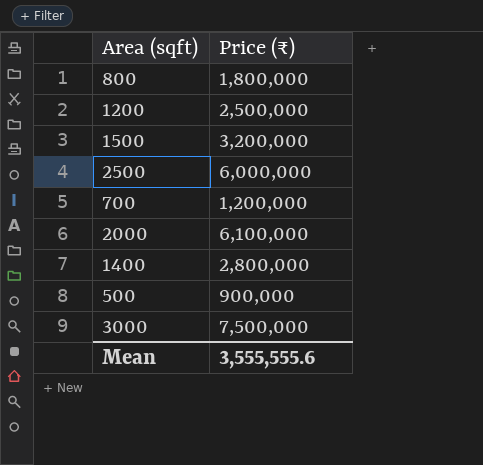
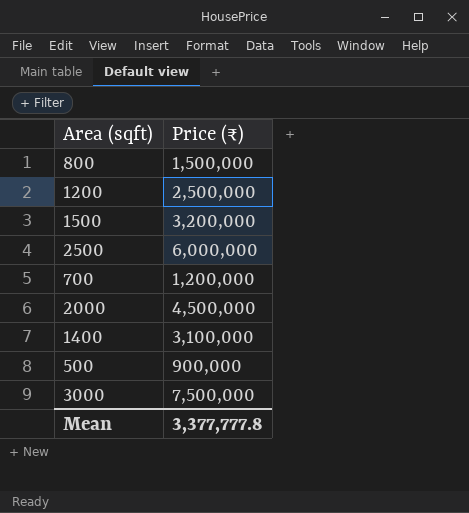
800 | Price (₹): 1,800,000 -> 1,500,000
2000 | Price (₹): 6,100,000 -> 4,500,000
1400 | Price (₹): 2,800,000 -> 3,100,000
Mean | Price (₹): 3,555,555.6 -> 3,377,777.8

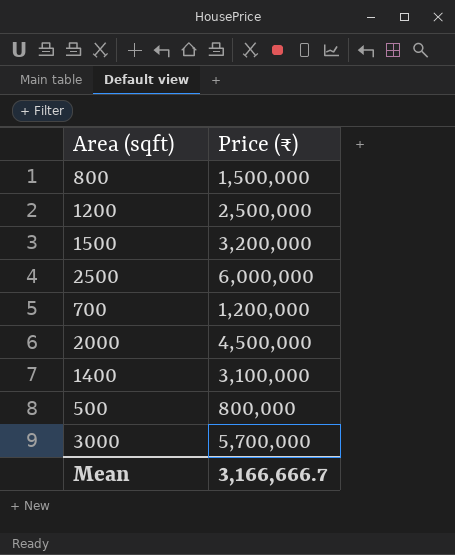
500 | Price (₹): 900,000 -> 800,000
3000 | Price (₹): 7,500,000 -> 5,700,000
Mean | Price (₹): 3,377,777.8 -> 3,166,666.7

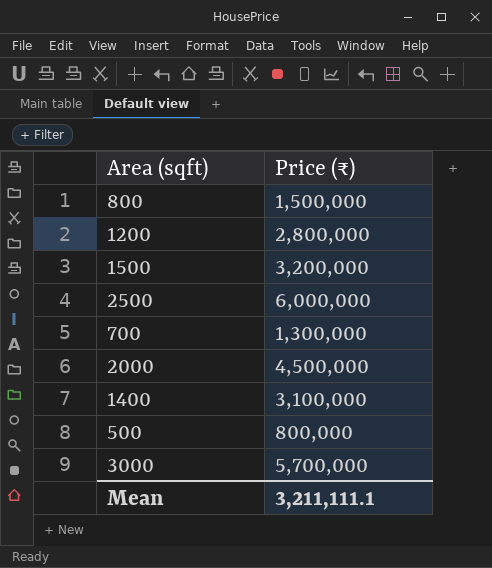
1200 | Price (₹): 2,500,000 -> 2,800,000
700 | Price (₹): 1,200,000 -> 1,300,000
Mean | Price (₹): 3,166,666.7 -> 3,211,111.1

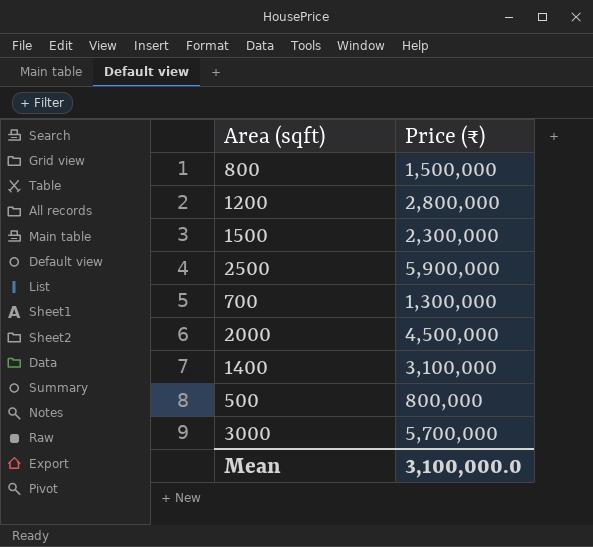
1500 | Price (₹): 3,200,000 -> 2,300,000
2500 | Price (₹): 6,000,000 -> 5,900,000
Mean | Price (₹): 3,211,111.1 -> 3,100,000.0

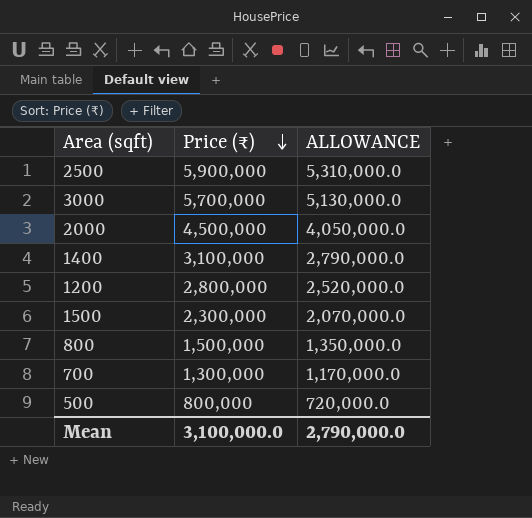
row order: none -> Price (₹) descending
column ALLOWANCE | formula: none -> [Price (₹)] * 0.9

